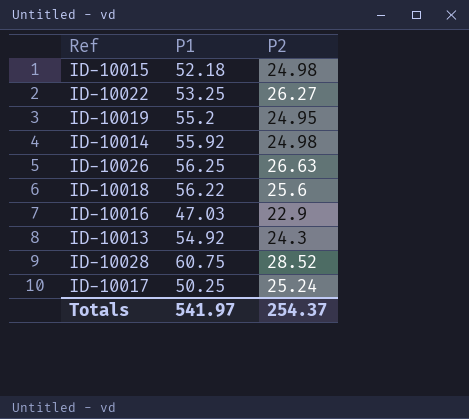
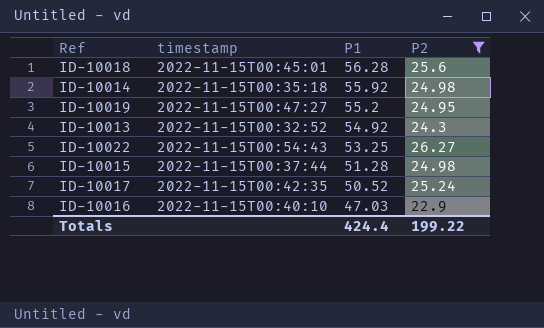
filter: none -> P2 <= 26.27
row order: none -> P1 descending
column timestamp | position: none -> 2
ID-10018 | P1: 56.22 -> 56.28
ID-10015 | P1: 52.18 -> 51.28
ID-10017 | P1: 50.25 -> 50.52
Totals | P1: 541.97 -> 424.4
Totals | P2: 254.37 -> 199.22

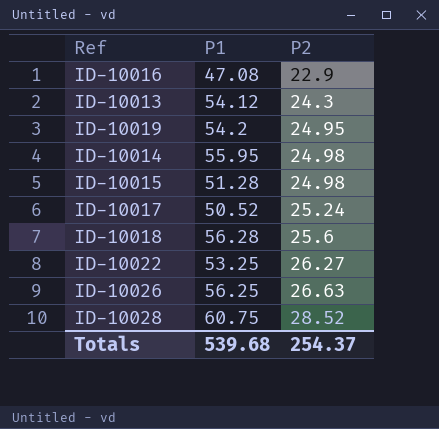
filter: P2 <= 26.27 -> none
row order: P1 descending -> P2 ascending
column timestamp | position: 2 -> none
ID-10016 | P1: 47.03 -> 47.08
ID-10013 | P1: 54.92 -> 54.12
ID-10019 | P1: 55.2 -> 54.2
ID-10014 | P1: 55.92 -> 55.95
Totals | P1: 424.4 -> 539.68
Totals | P2: 199.22 -> 254.37

